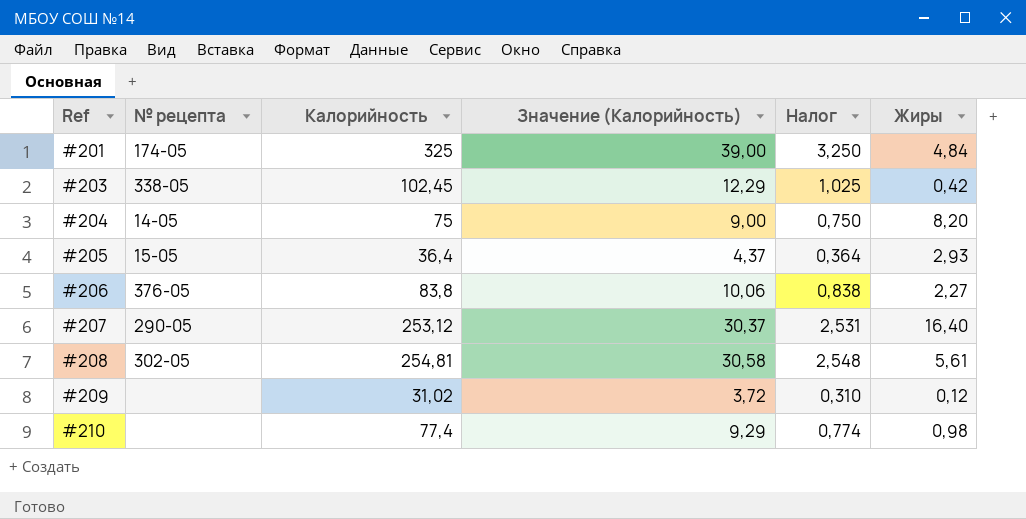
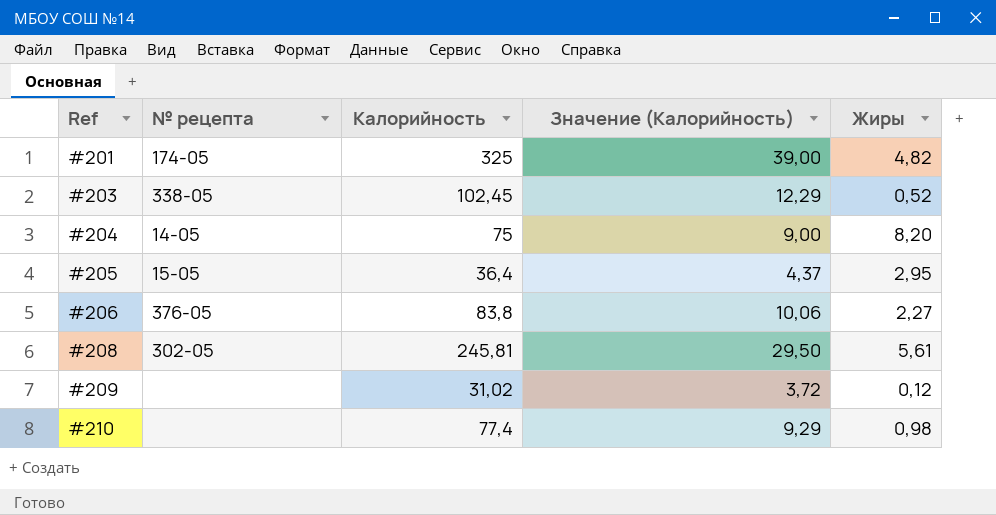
column Налог | formula: [Калорийность] * 0,01 -> none
row #207: 290-05 | 253,12 | 30,37 | 2,531 | 16,40 -> none
#201 | Жиры: 4,84 -> 4,82
#203 | Жиры: 0,42 -> 0,52
#205 | Жиры: 2,93 -> 2,95
#208 | Калорийность: 254,81 -> 245,81
#208 | Значение (Калорийность): 30,58 -> 29,50

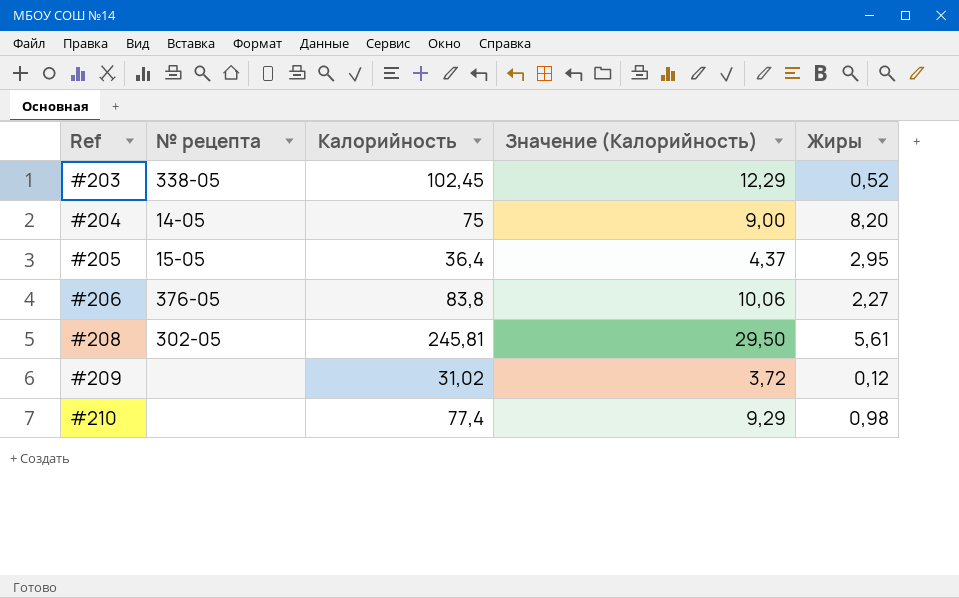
row #201: 174-05 | 325 | 39,00 | 4,82 -> none

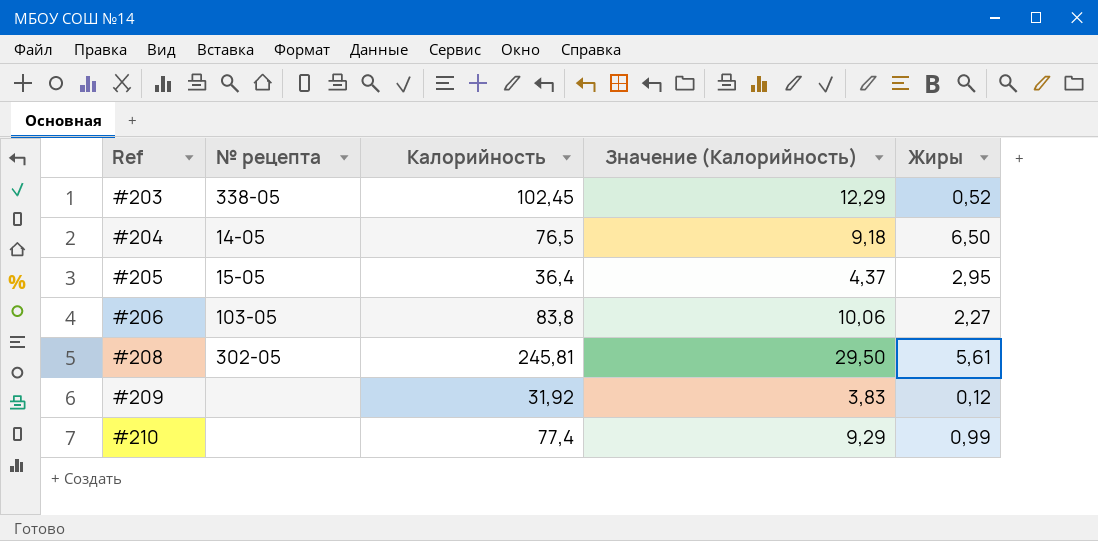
#204 | Калорийность: 75 -> 76,5
#204 | Значение (Калорийность): 9,00 -> 9,18
#204 | Жиры: 8,20 -> 6,50
#206 | № рецепта: 376-05 -> 103-05
#209 | Калорийность: 31,02 -> 31,92
#209 | Значение (Калорийность): 3,72 -> 3,83
#210 | Жиры: 0,98 -> 0,99

